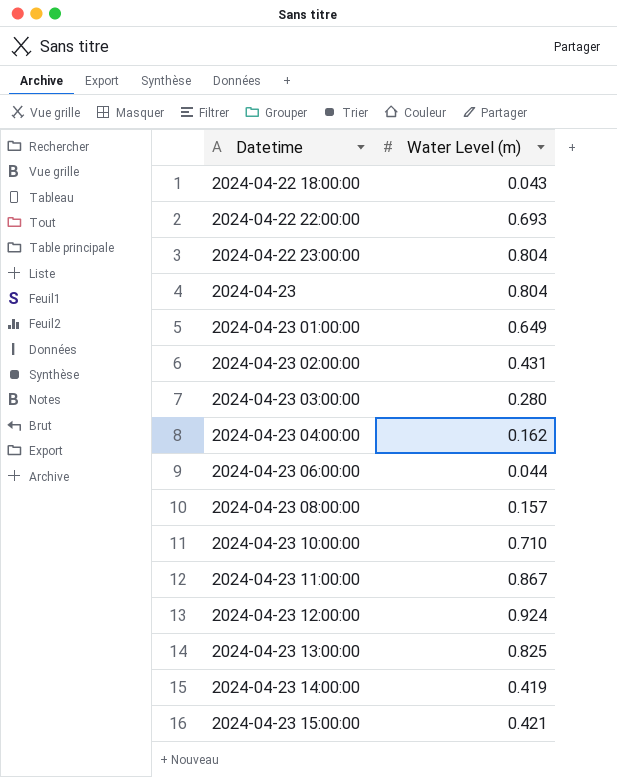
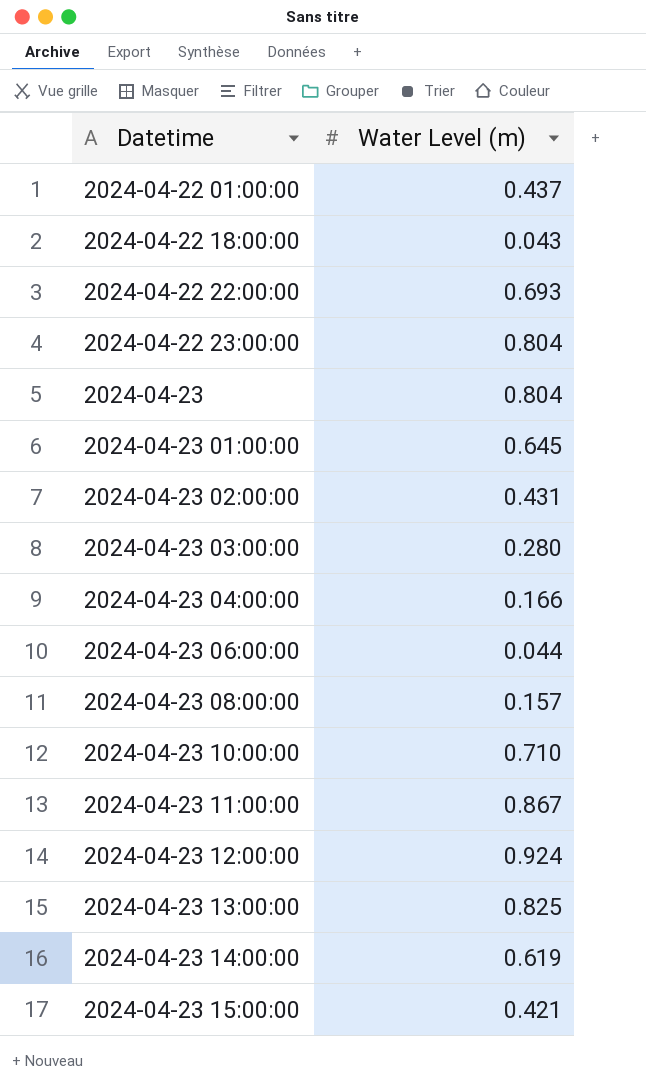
row 2024-04-22 01:00:00: none -> 0.437
2024-04-23 01:00:00 | Water Level (m): 0.649 -> 0.645
2024-04-23 04:00:00 | Water Level (m): 0.162 -> 0.166
2024-04-23 14:00:00 | Water Level (m): 0.419 -> 0.619

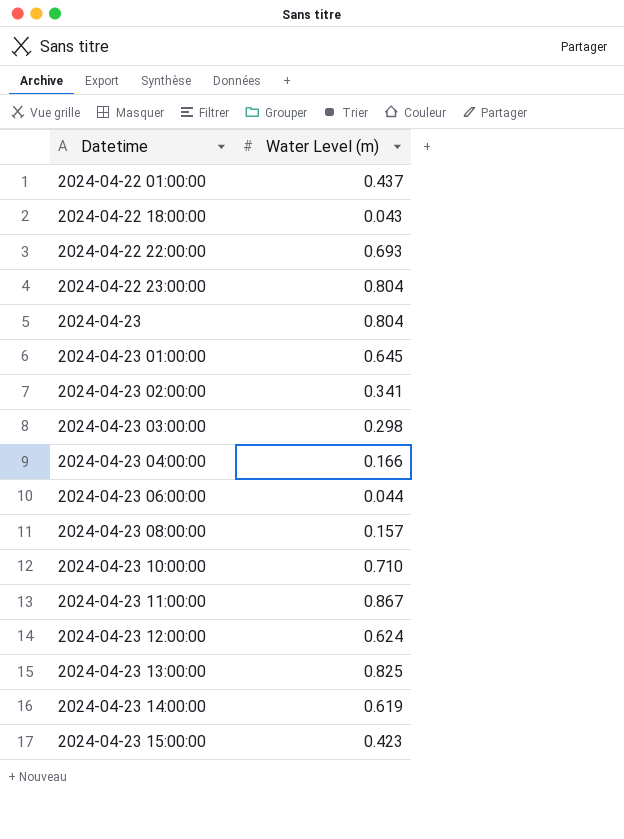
2024-04-23 02:00:00 | Water Level (m): 0.431 -> 0.341
2024-04-23 03:00:00 | Water Level (m): 0.280 -> 0.298
2024-04-23 12:00:00 | Water Level (m): 0.924 -> 0.624
2024-04-23 15:00:00 | Water Level (m): 0.421 -> 0.423

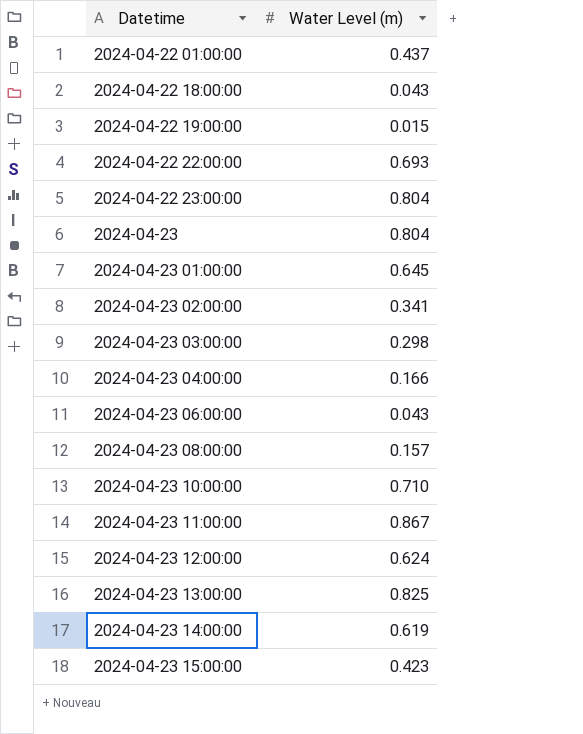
row 2024-04-22 19:00:00: none -> 0.015
2024-04-23 06:00:00 | Water Level (m): 0.044 -> 0.043

